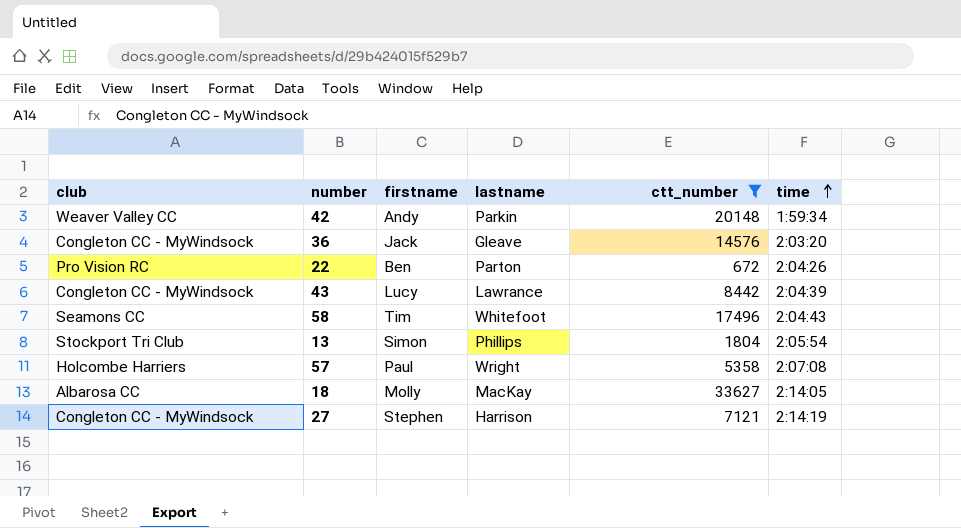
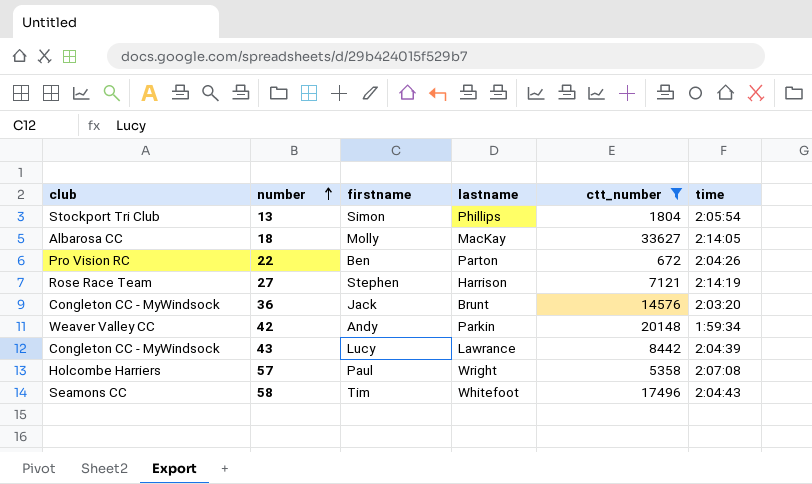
row order: time ascending -> number ascending
27 | club: Congleton CC - MyWindsock -> Rose Race Team
36 | lastname: Gleave -> Brunt

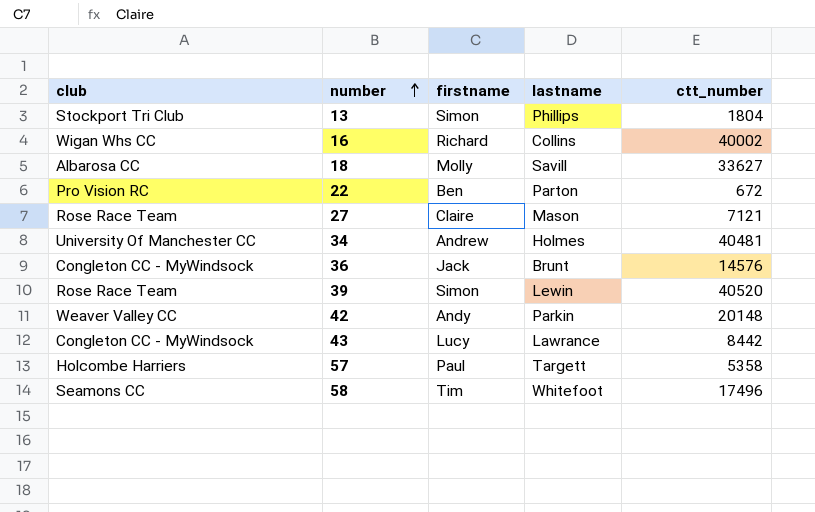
filter: ctt_number <= 33627 -> none
column time | position: 6 -> none
18 | lastname: MacKay -> Savill
27 | firstname: Stephen -> Claire
27 | lastname: Harrison -> Mason
57 | lastname: Wright -> Targett

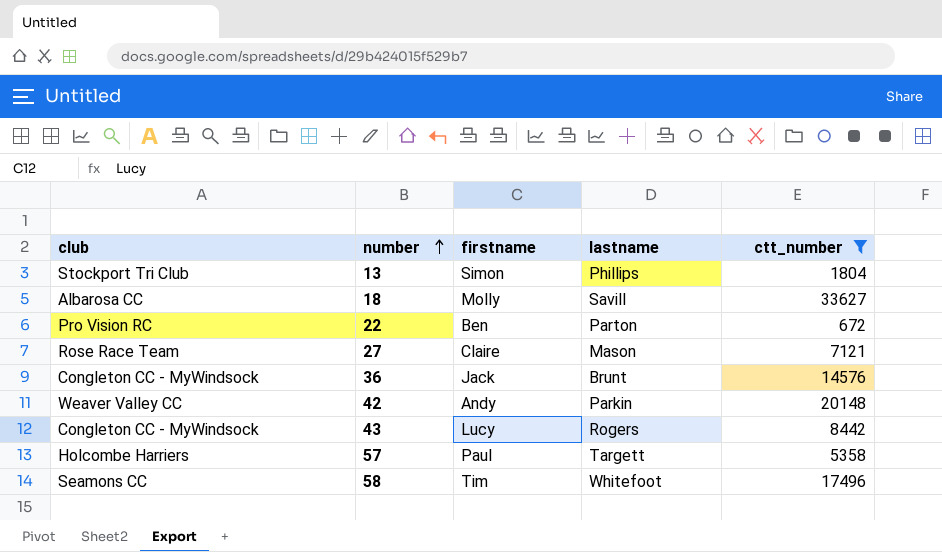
filter: none -> ctt_number <= 33627
43 | lastname: Lawrance -> Rogers

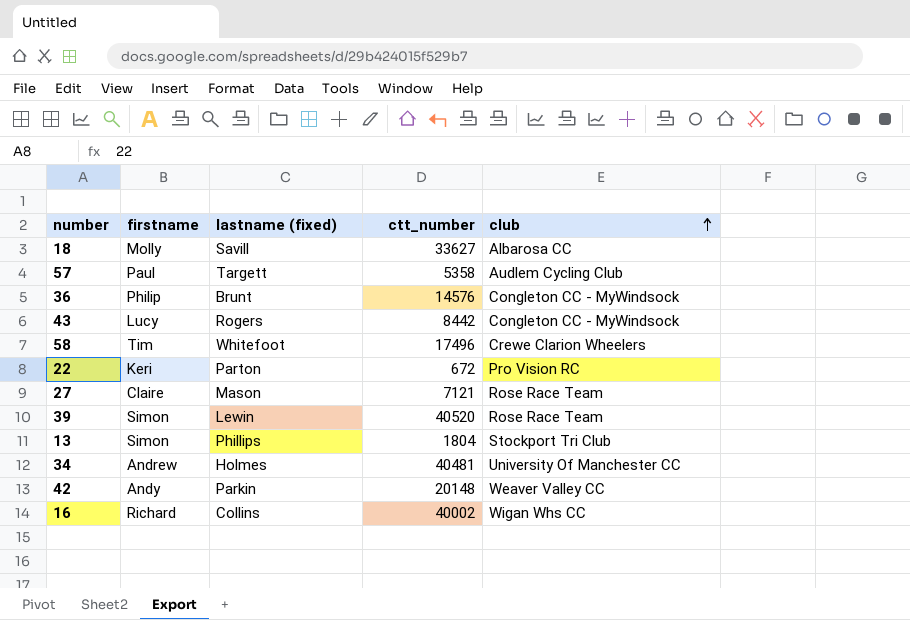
filter: ctt_number <= 33627 -> none
row order: number ascending -> club ascending
column name: lastname -> lastname (fixed)
column club | position: 1 -> 5
57 | club: Holcombe Harriers -> Audlem Cycling Club
36 | firstname: Jack -> Philip
58 | club: Seamons CC -> Crewe Clarion Wheelers
22 | firstname: Ben -> Keri

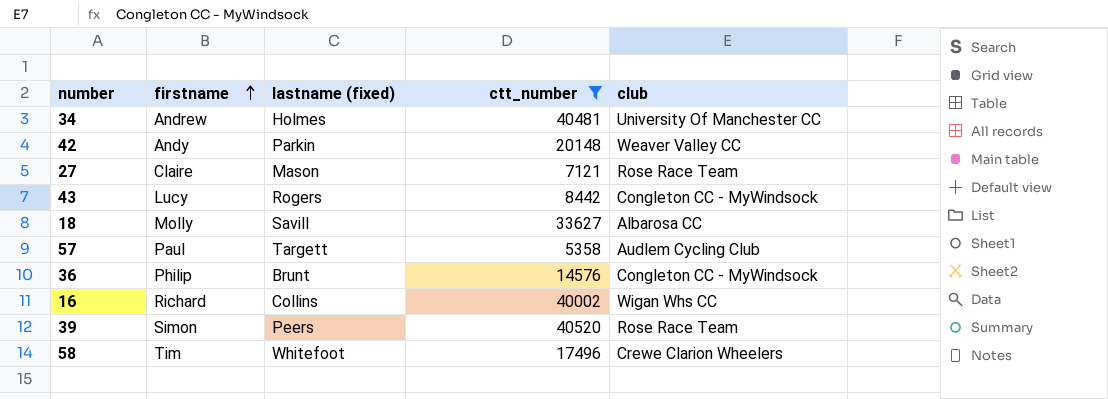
filter: none -> ctt_number >= 5358
row order: club ascending -> firstname ascending
39 | lastname (fixed): Lewin -> Peers

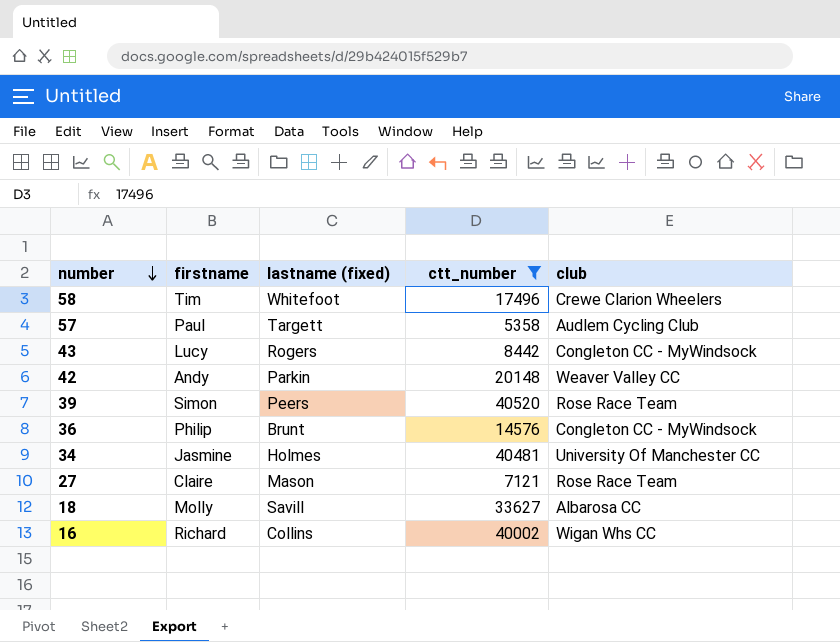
row order: firstname ascending -> number descending
34 | firstname: Andrew -> Jasmine

